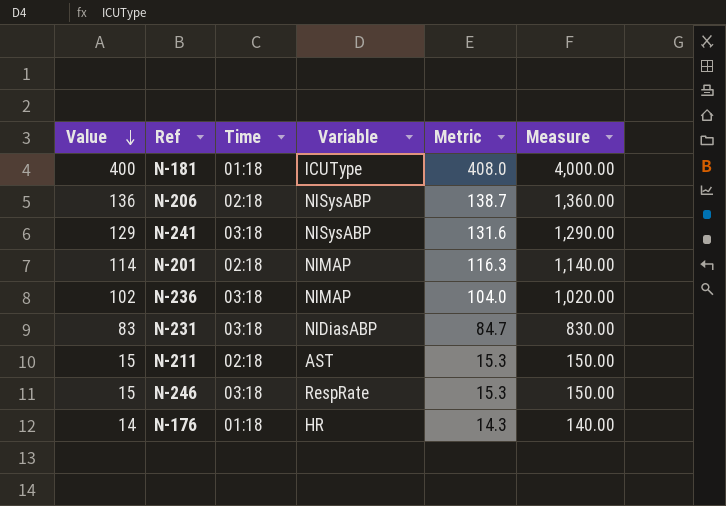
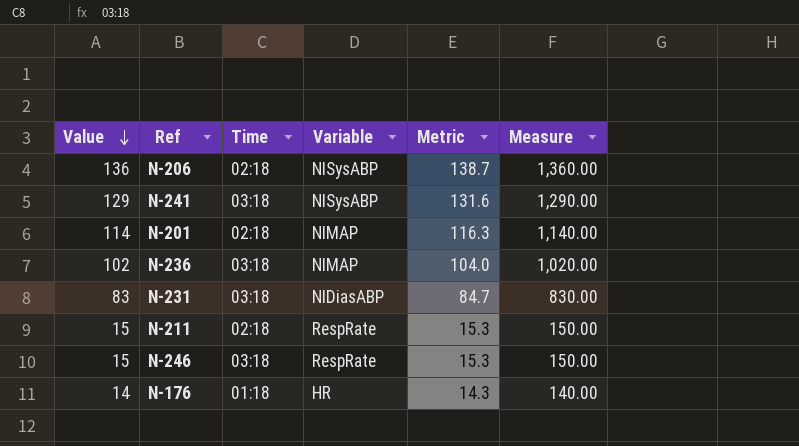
row N-181: 400 | 01:18 | ICUType | 408.0 | 4,000.00 -> none
N-211 | Variable: AST -> RespRate

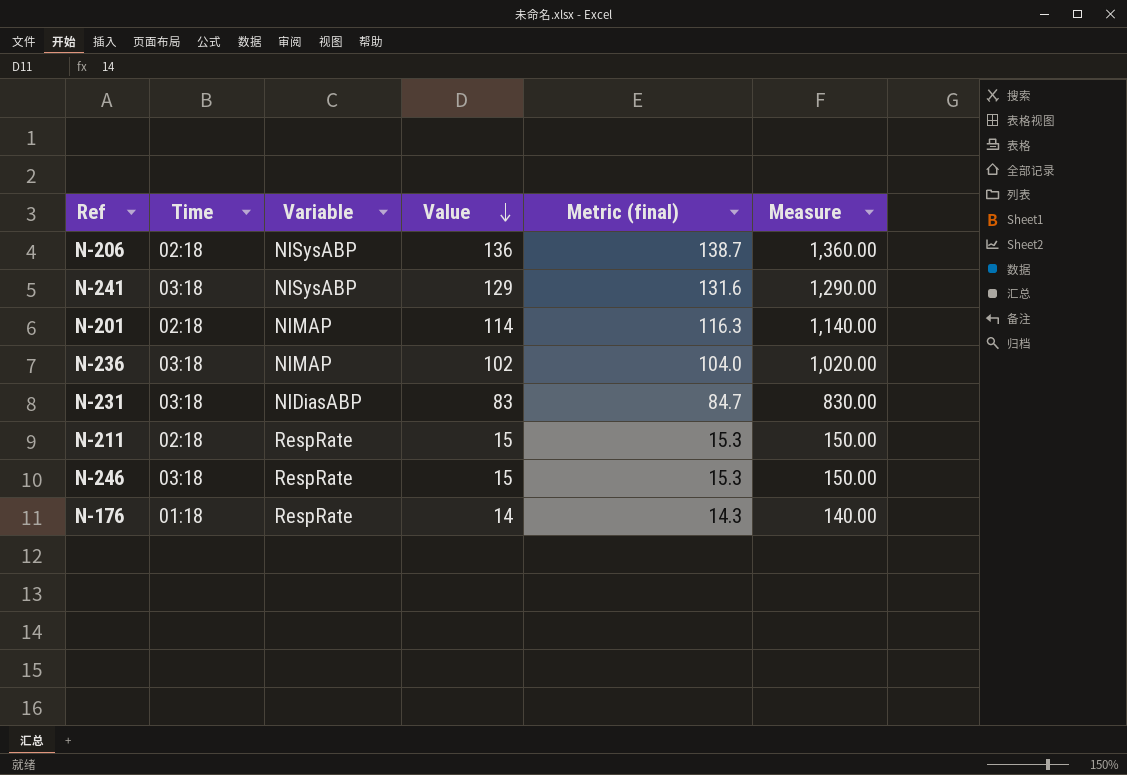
column Value | position: 1 -> 4
column name: Metric -> Metric (final)
N-176 | Variable: HR -> RespRate

